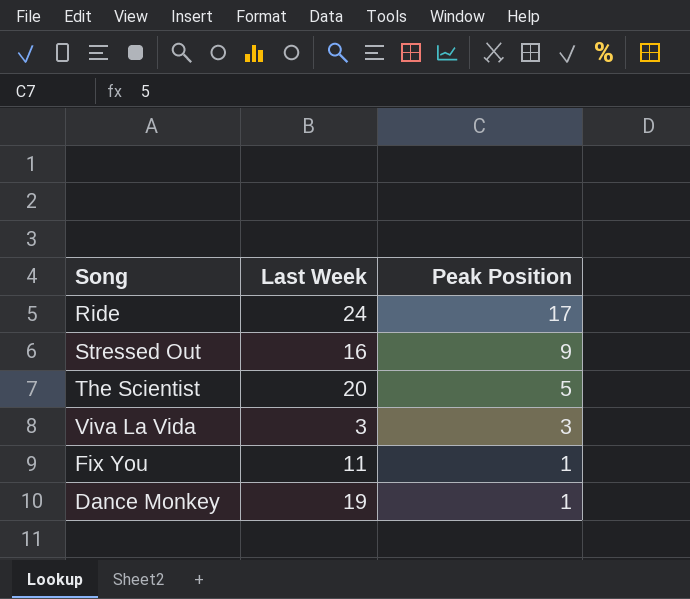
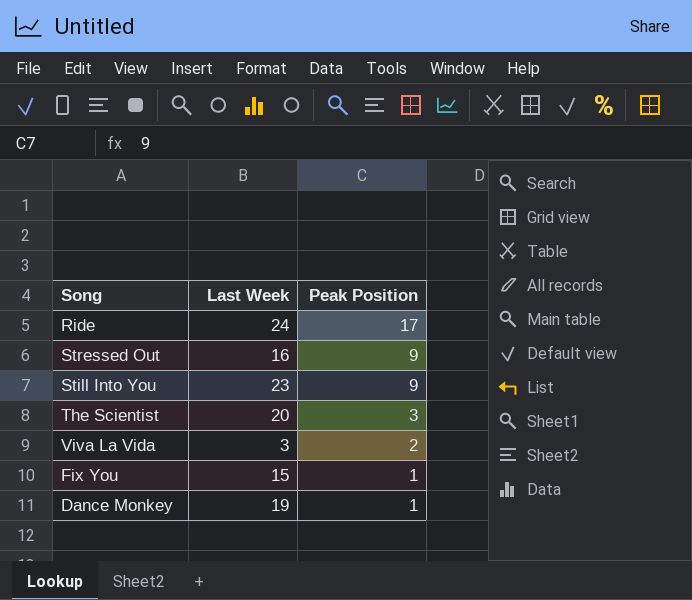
row Still Into You: none -> 23 | 9
The Scientist | Peak Position: 5 -> 3
Viva La Vida | Peak Position: 3 -> 2
Fix You | Last Week: 11 -> 15

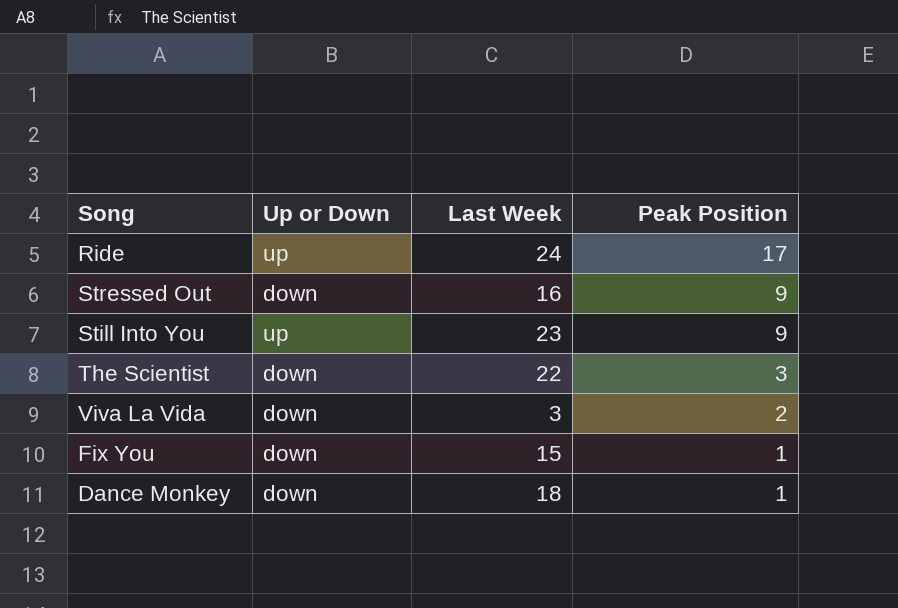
column Up or Down | position: none -> 2
The Scientist | Last Week: 20 -> 22
Dance Monkey | Last Week: 19 -> 18

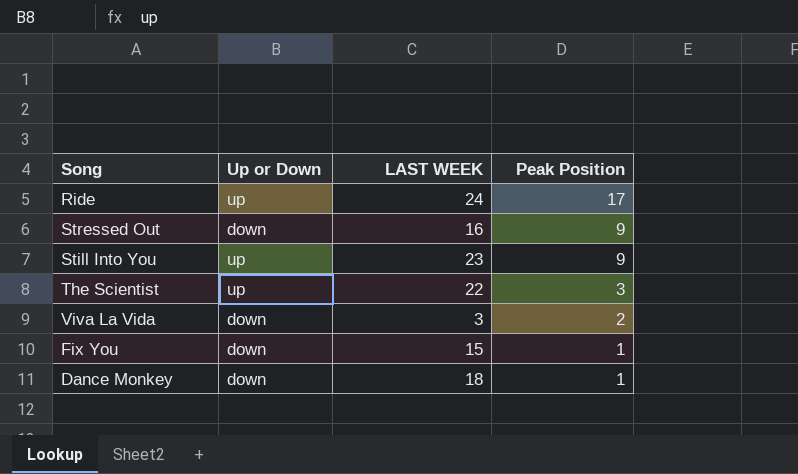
column name: Last Week -> LAST WEEK
The Scientist | Up or Down: down -> up

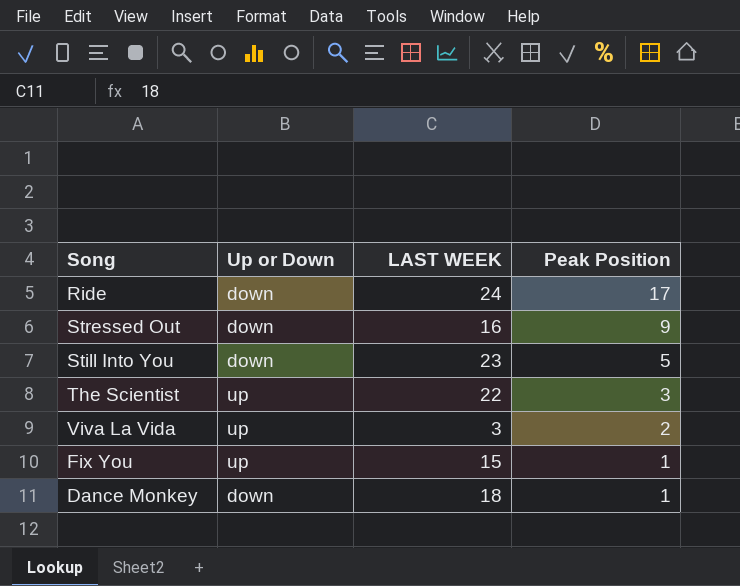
Ride | Up or Down: up -> down
Still Into You | Up or Down: up -> down
Still Into You | Peak Position: 9 -> 5
Viva La Vida | Up or Down: down -> up
Fix You | Up or Down: down -> up

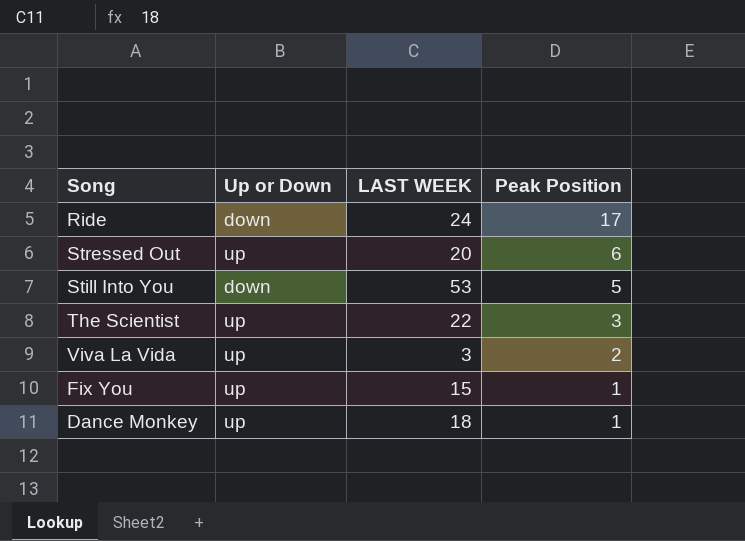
Stressed Out | Up or Down: down -> up
Stressed Out | LAST WEEK: 16 -> 20
Stressed Out | Peak Position: 9 -> 6
Still Into You | LAST WEEK: 23 -> 53
Dance Monkey | Up or Down: down -> up

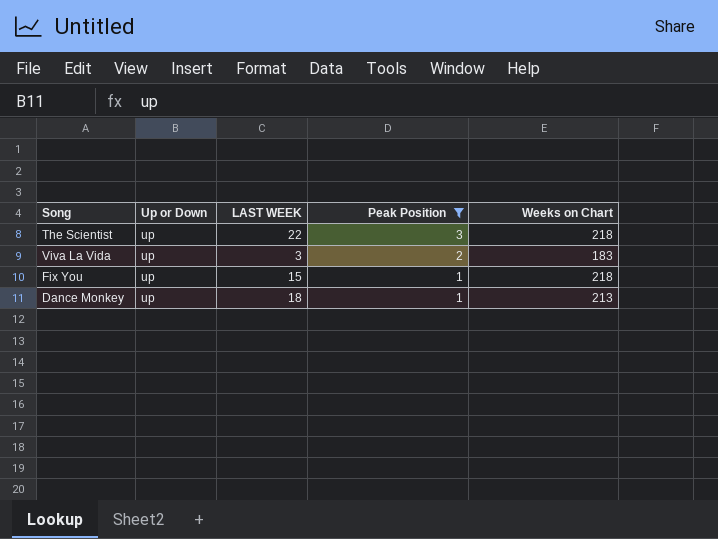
filter: none -> Peak Position <= 3
column Weeks on Chart | position: none -> 5

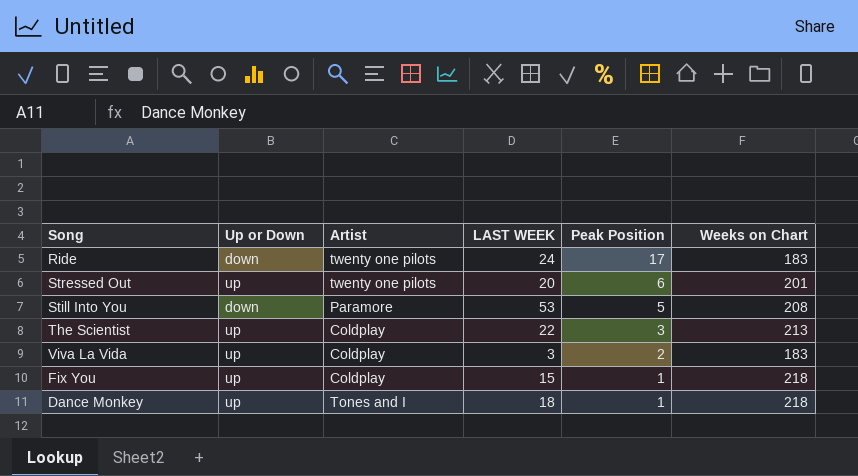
filter: Peak Position <= 3 -> none
column Artist | position: none -> 3
The Scientist | Weeks on Chart: 218 -> 213
Dance Monkey | Weeks on Chart: 213 -> 218

